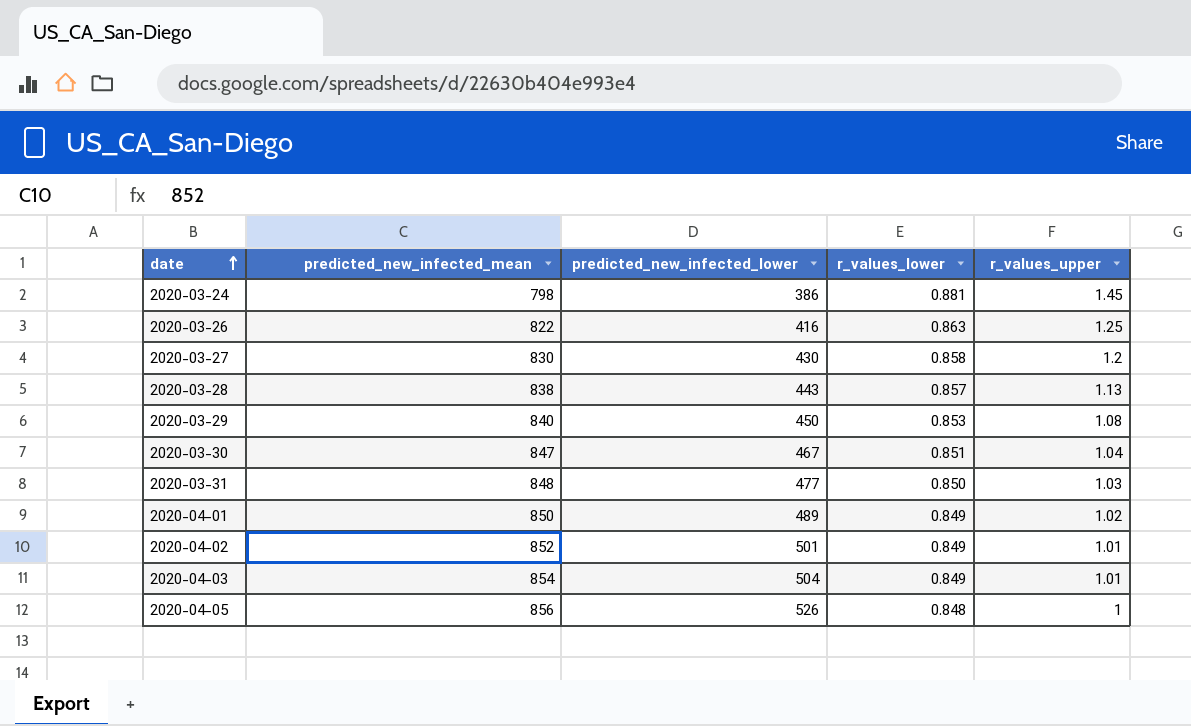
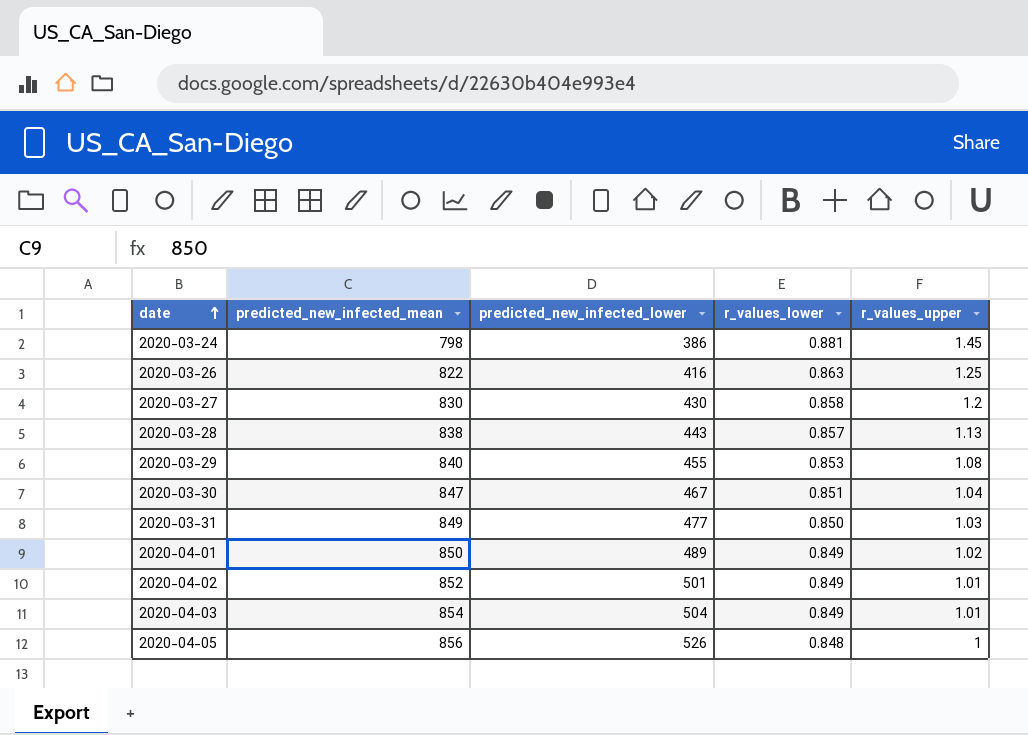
2020-03-29 | predicted_new_infected_lower: 450 -> 455
2020-03-31 | predicted_new_infected_mean: 848 -> 849

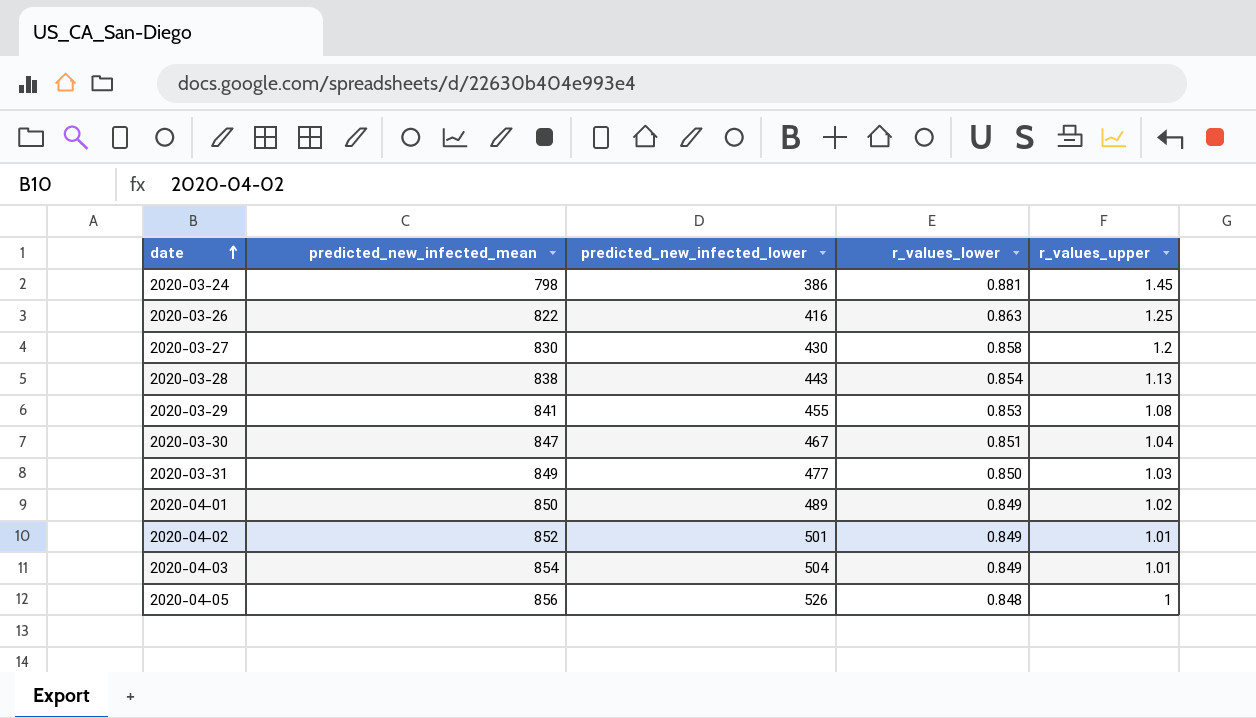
2020-03-28 | r_values_lower: 0.857 -> 0.854
2020-03-29 | predicted_new_infected_mean: 840 -> 841

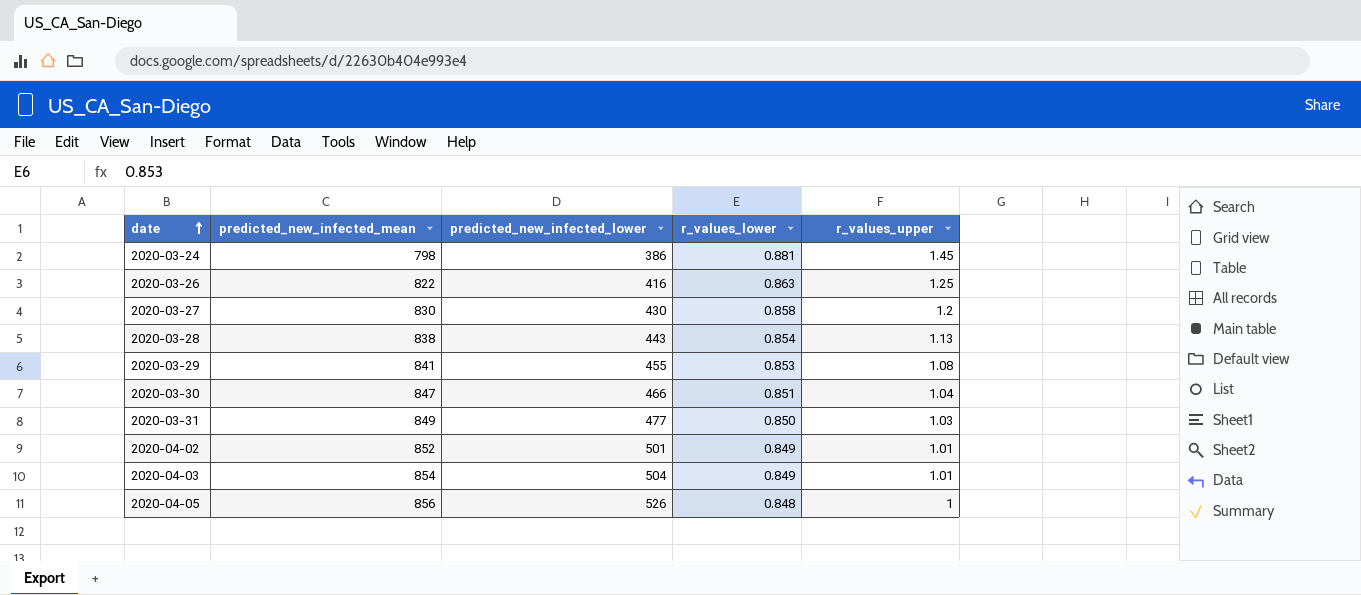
row 2020-04-01: 850 | 489 | 0.849 | 1.02 -> none
2020-03-30 | predicted_new_infected_lower: 467 -> 466

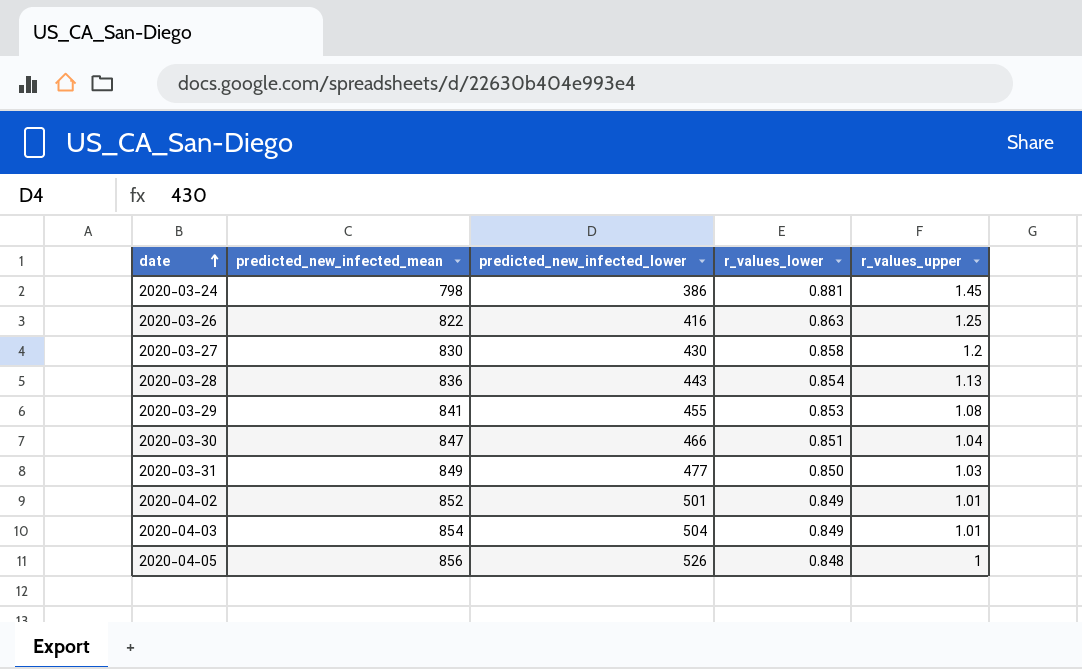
2020-03-28 | predicted_new_infected_mean: 838 -> 836

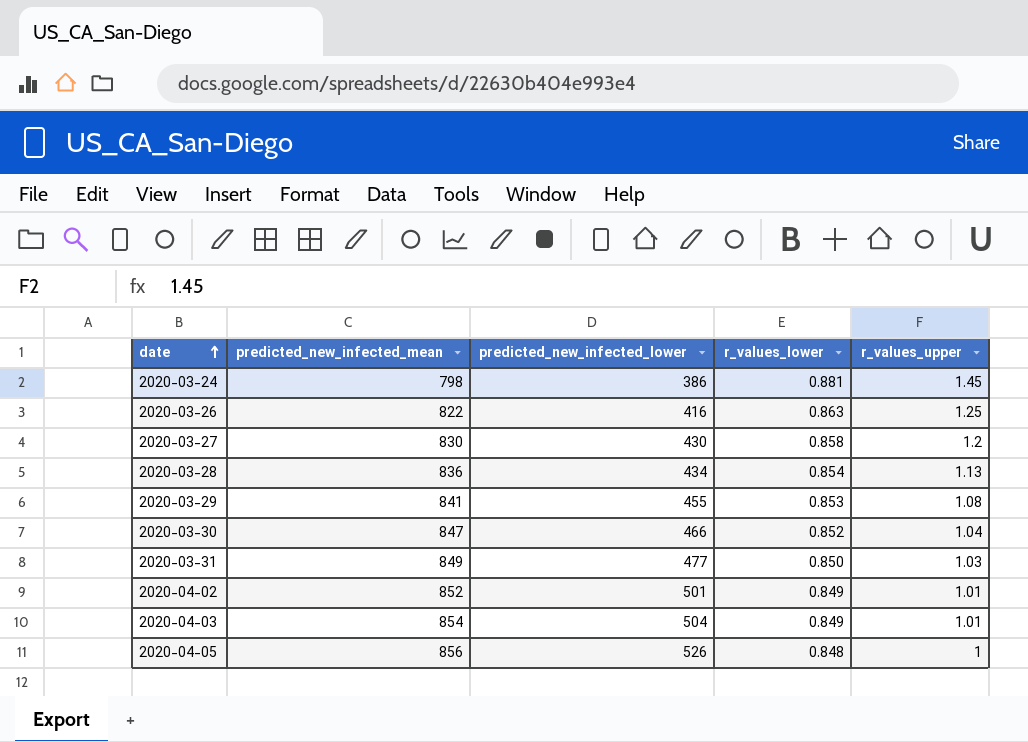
2020-03-28 | predicted_new_infected_lower: 443 -> 434
2020-03-30 | r_values_lower: 0.851 -> 0.852

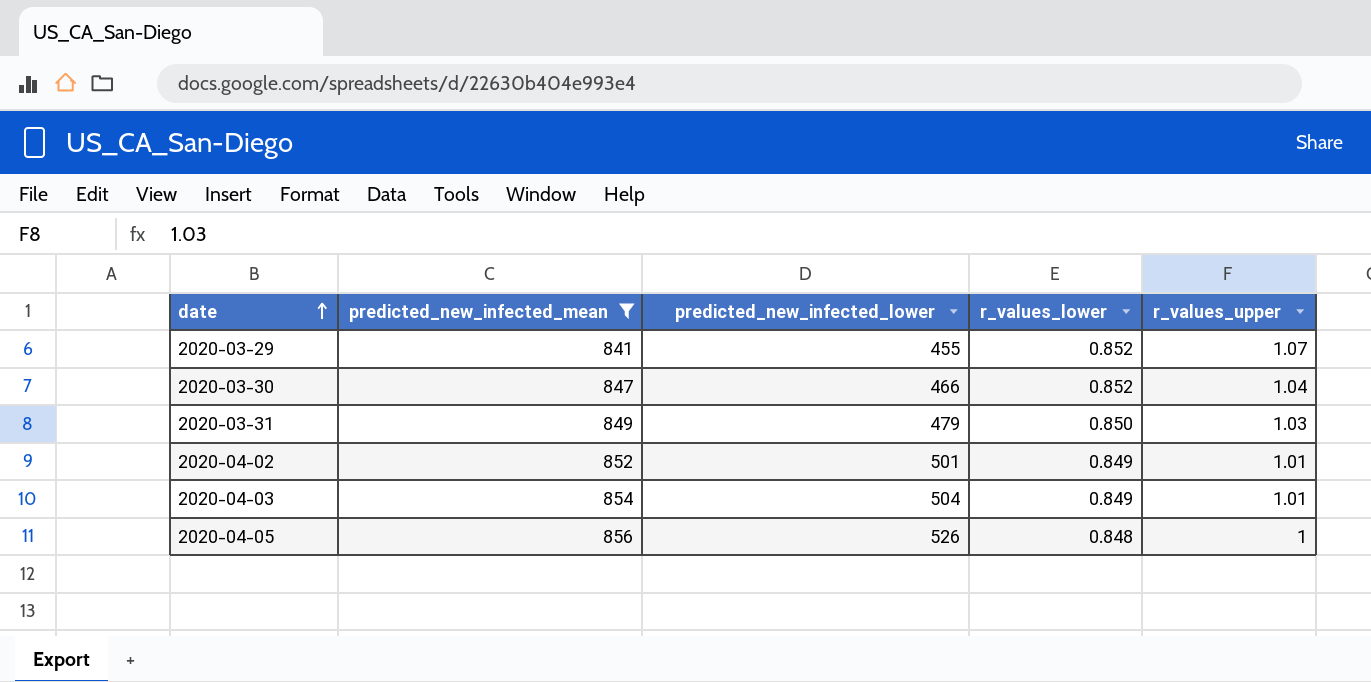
filter: none -> predicted_new_infected_mean >= 841
2020-03-29 | r_values_lower: 0.853 -> 0.852
2020-03-29 | r_values_upper: 1.08 -> 1.07
2020-03-31 | predicted_new_infected_lower: 477 -> 479

